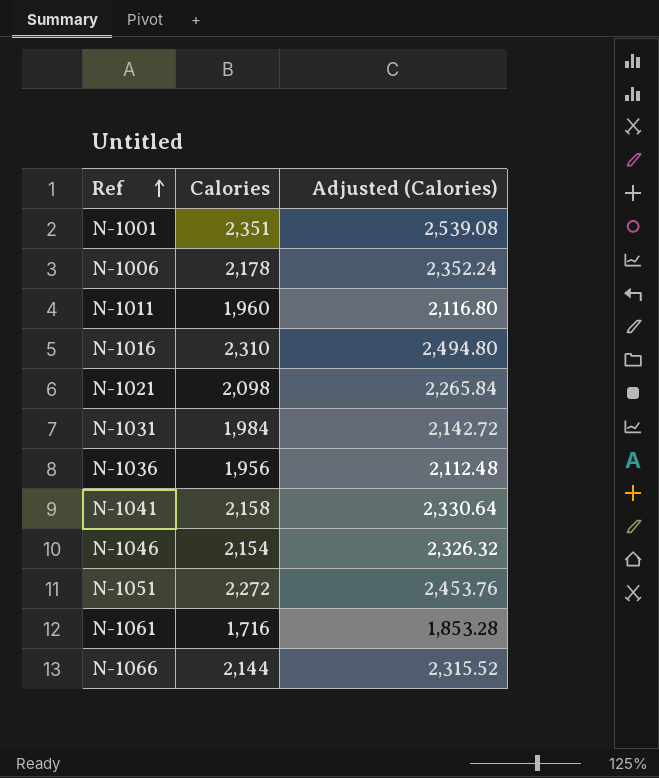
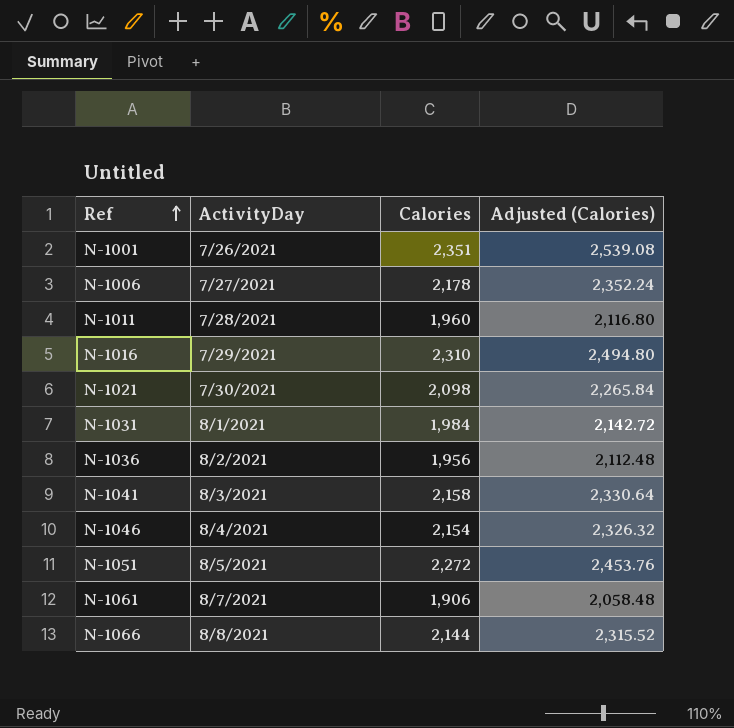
column ActivityDay | position: none -> 2
N-1061 | Calories: 1,716 -> 1,906
N-1061 | Adjusted (Calories): 1,853.28 -> 2,058.48

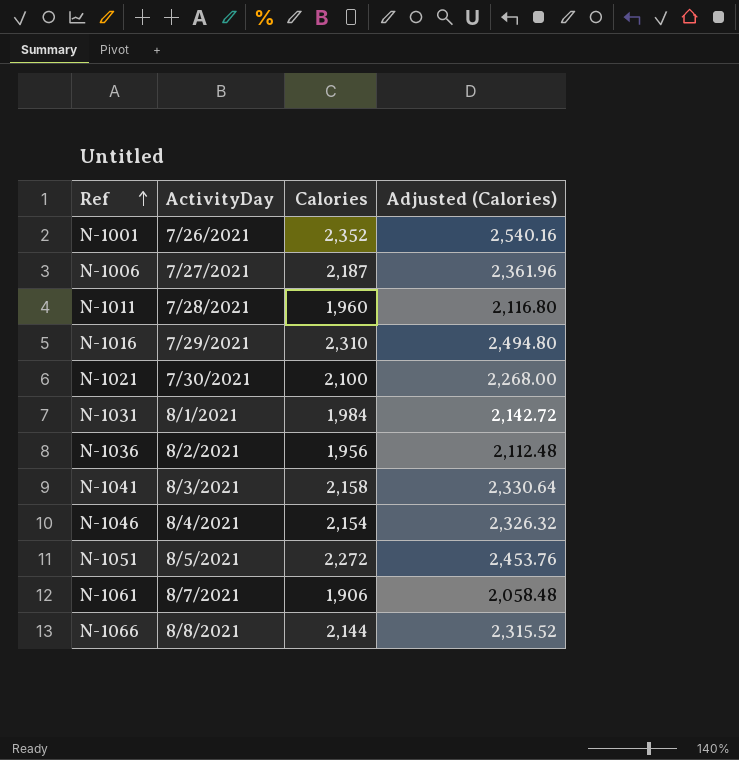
N-1001 | Calories: 2,351 -> 2,352
N-1001 | Adjusted (Calories): 2,539.08 -> 2,540.16
N-1006 | Calories: 2,178 -> 2,187
N-1006 | Adjusted (Calories): 2,352.24 -> 2,361.96
N-1021 | Calories: 2,098 -> 2,100
N-1021 | Adjusted (Calories): 2,265.84 -> 2,268.00

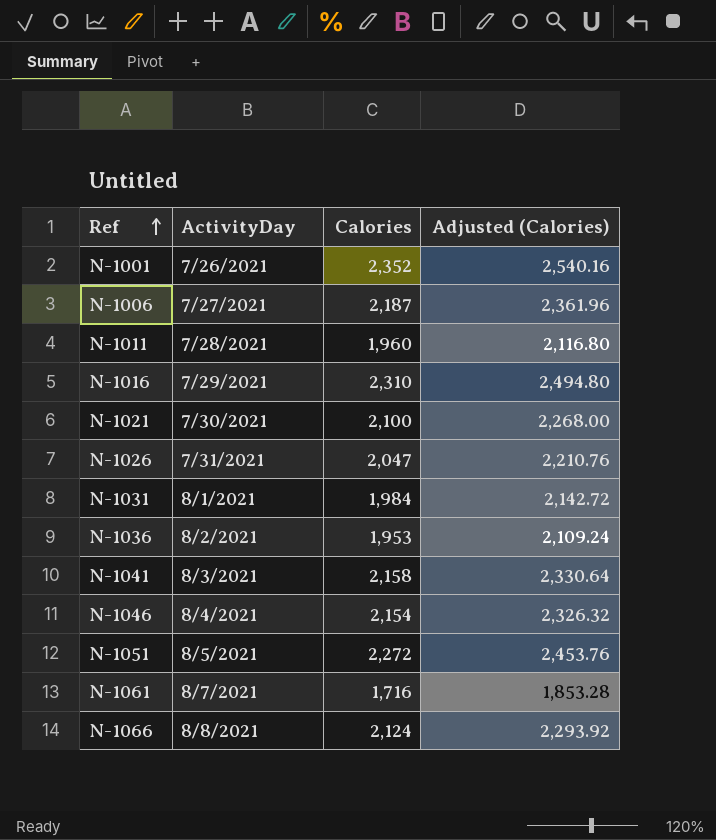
row N-1026: none -> 7/31/2021 | 2,047 | 2,210.76
N-1036 | Calories: 1,956 -> 1,953
N-1036 | Adjusted (Calories): 2,112.48 -> 2,109.24
N-1061 | Calories: 1,906 -> 1,716
N-1061 | Adjusted (Calories): 2,058.48 -> 1,853.28
N-1066 | Calories: 2,144 -> 2,124
N-1066 | Adjusted (Calories): 2,315.52 -> 2,293.92

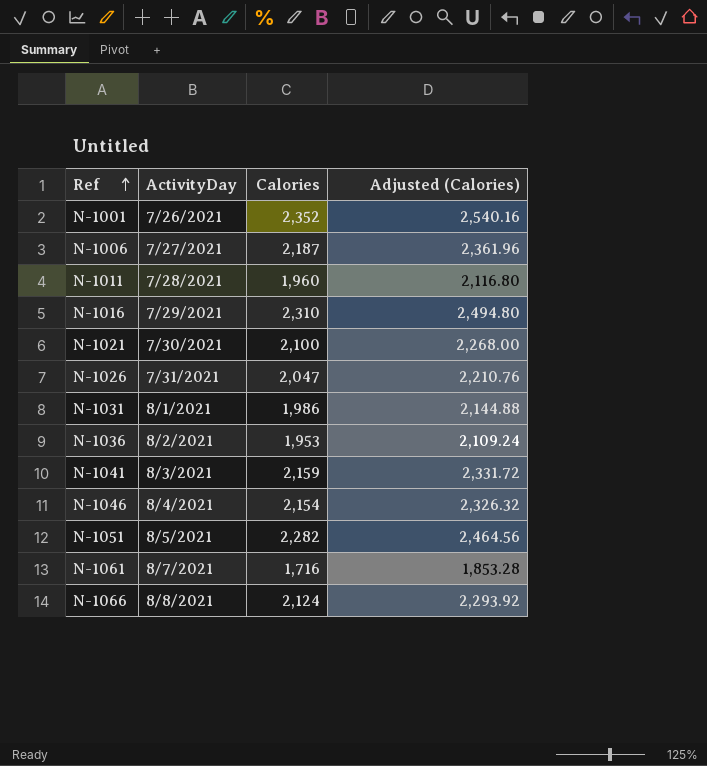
N-1031 | Calories: 1,984 -> 1,986
N-1031 | Adjusted (Calories): 2,142.72 -> 2,144.88
N-1041 | Calories: 2,158 -> 2,159
N-1041 | Adjusted (Calories): 2,330.64 -> 2,331.72
N-1051 | Calories: 2,272 -> 2,282
N-1051 | Adjusted (Calories): 2,453.76 -> 2,464.56

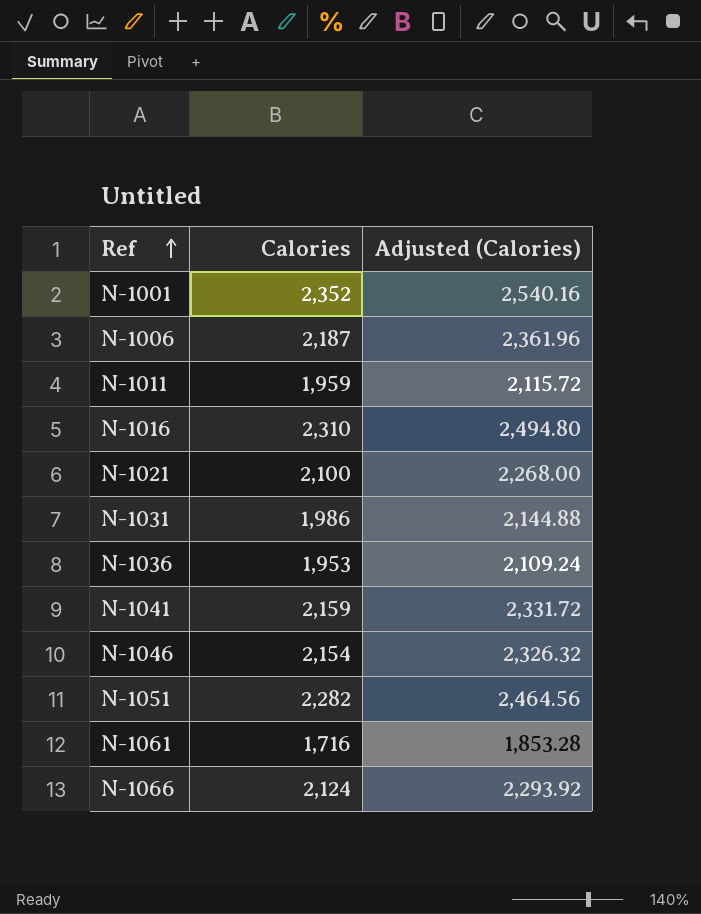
column ActivityDay | position: 2 -> none
row N-1026: 7/31/2021 | 2,047 | 2,210.76 -> none
N-1011 | Calories: 1,960 -> 1,959
N-1011 | Adjusted (Calories): 2,116.80 -> 2,115.72

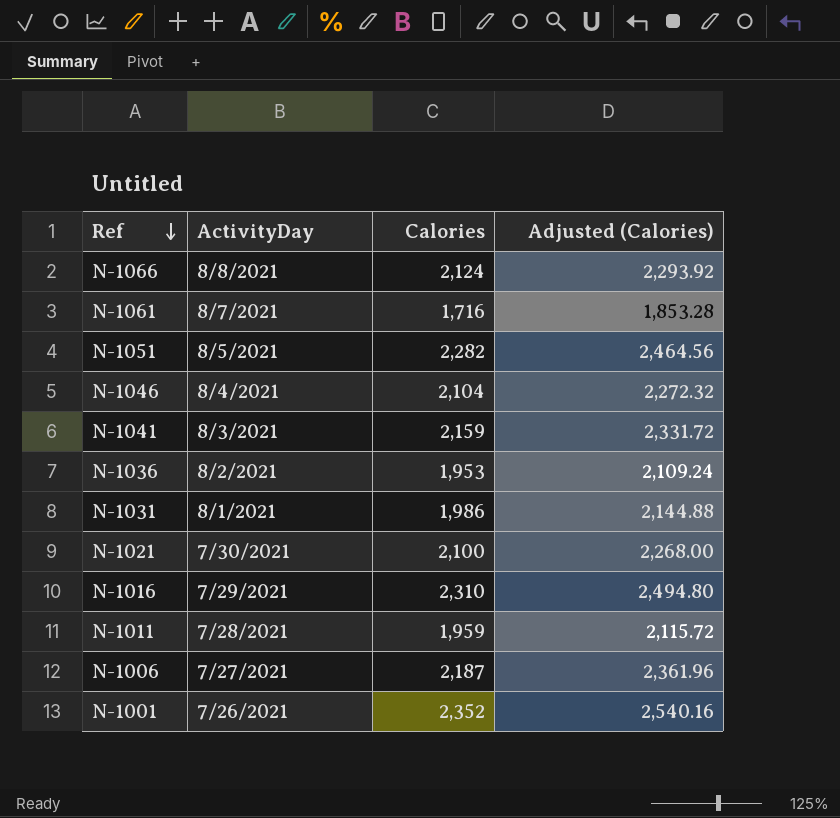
row order: Ref ascending -> Ref descending
column ActivityDay | position: none -> 2
N-1046 | Calories: 2,154 -> 2,104
N-1046 | Adjusted (Calories): 2,326.32 -> 2,272.32

